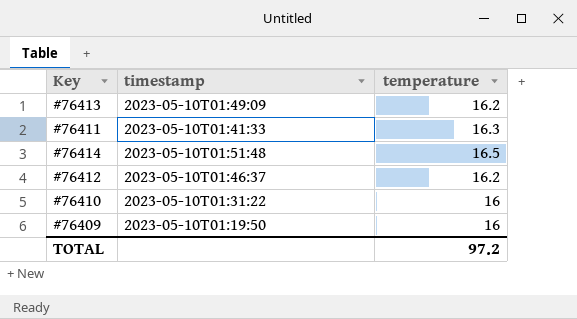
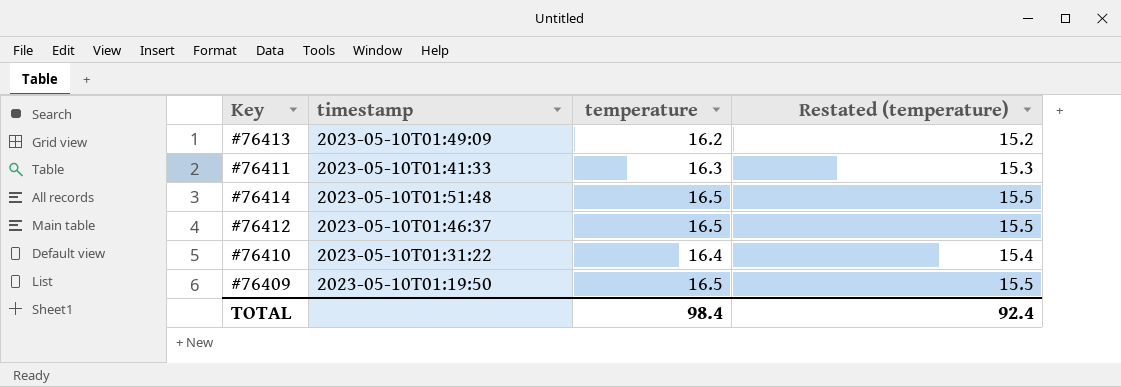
column Restated (temperature) | formula: none -> [temperature] - 1
#76412 | temperature: 16.2 -> 16.5
#76410 | temperature: 16 -> 16.4
#76409 | temperature: 16 -> 16.5
TOTAL | temperature: 97.2 -> 98.4

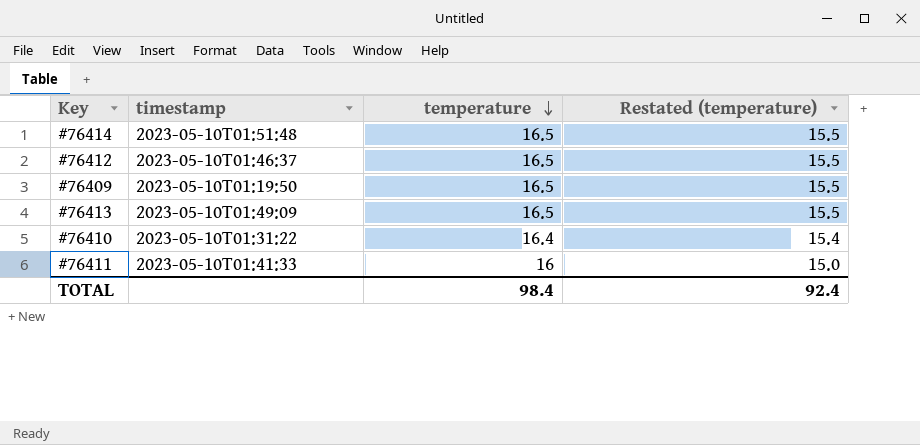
row order: none -> temperature descending
#76413 | temperature: 16.2 -> 16.5
#76413 | Restated (temperature): 15.2 -> 15.5
#76411 | temperature: 16.3 -> 16
#76411 | Restated (temperature): 15.3 -> 15.0

